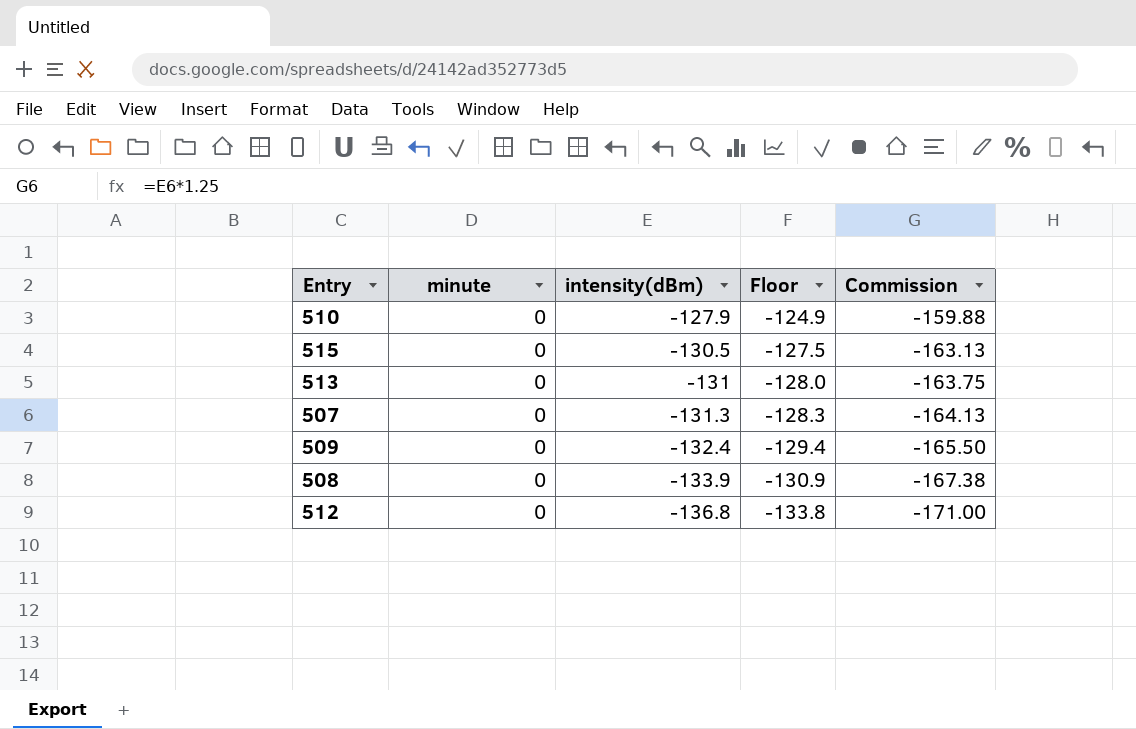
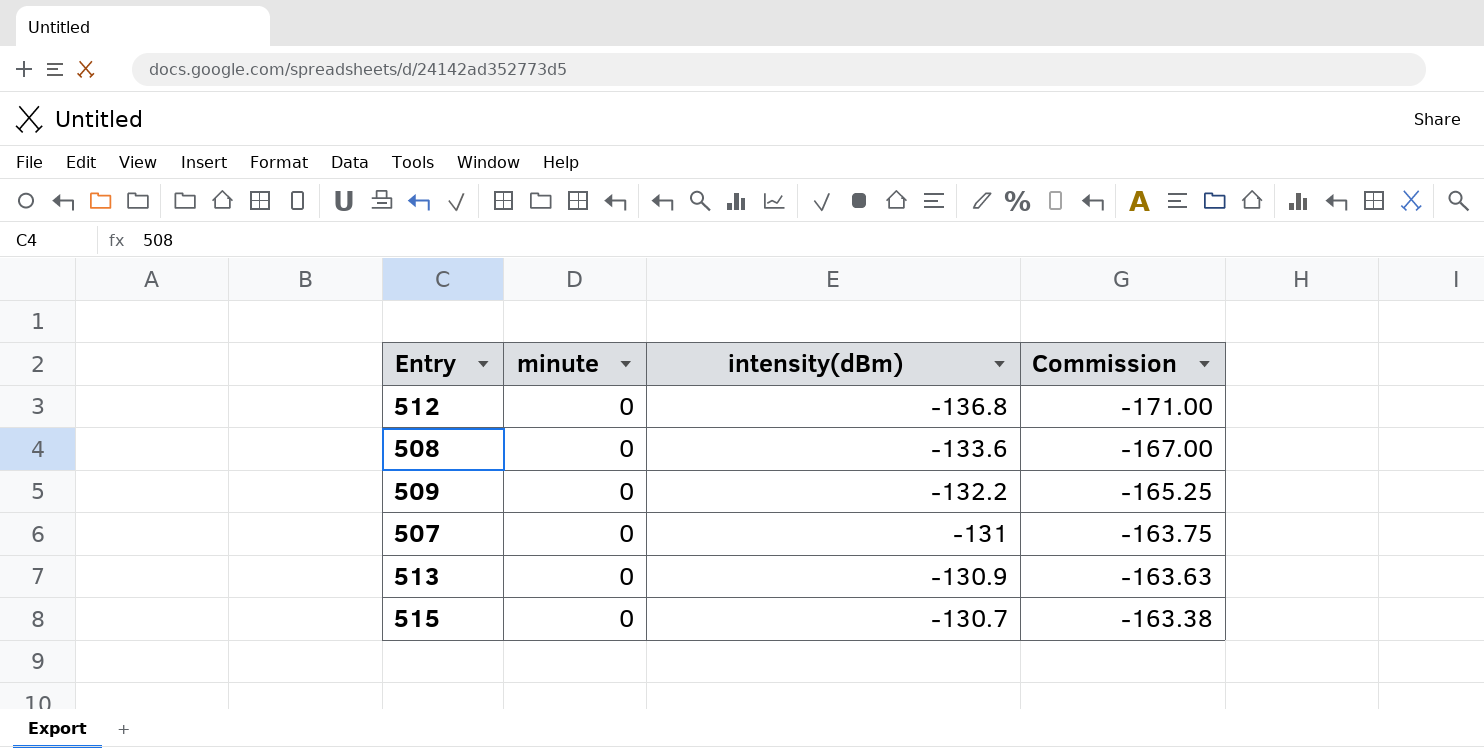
row order: intensity(dBm) descending -> intensity(dBm) ascending
column Floor | formula: [intensity(dBm)] + 3 -> none
row 510: 0 | -127.9 | -124.9 | -159.88 -> none
508 | intensity(dBm): -133.9 -> -133.6
508 | Commission: -167.38 -> -167.00
509 | intensity(dBm): -132.4 -> -132.2
509 | Commission: -165.50 -> -165.25
507 | intensity(dBm): -131.3 -> -131
507 | Commission: -164.13 -> -163.75
513 | intensity(dBm): -131 -> -130.9
513 | Commission: -163.75 -> -163.63
515 | intensity(dBm): -130.5 -> -130.7
515 | Commission: -163.13 -> -163.38

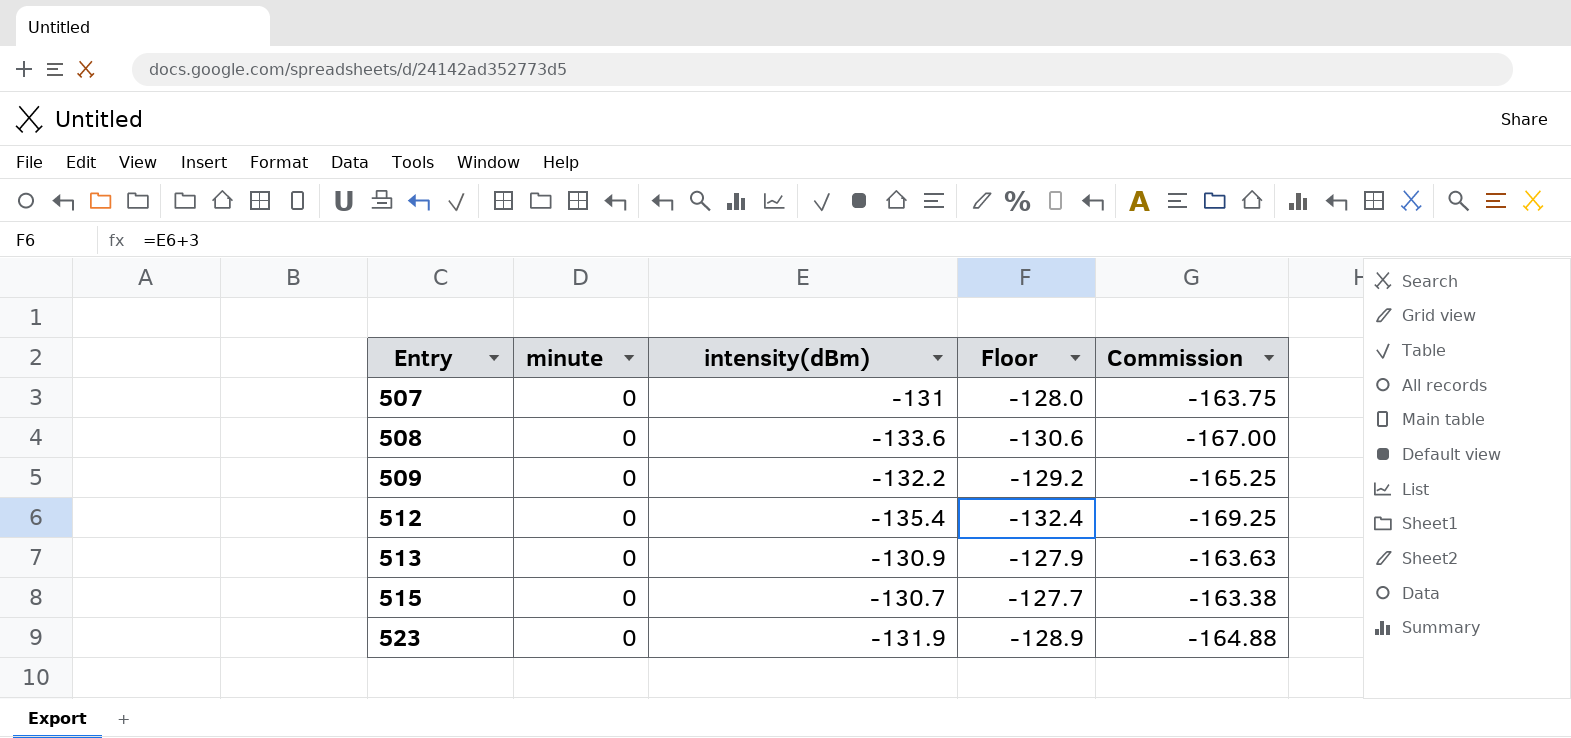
row order: intensity(dBm) ascending -> Entry ascending
column Floor | formula: none -> [intensity(dBm)] + 3
512 | intensity(dBm): -136.8 -> -135.4
512 | Commission: -171.00 -> -169.25
row 523: none -> 0 | -131.9 | -128.9 | -164.88

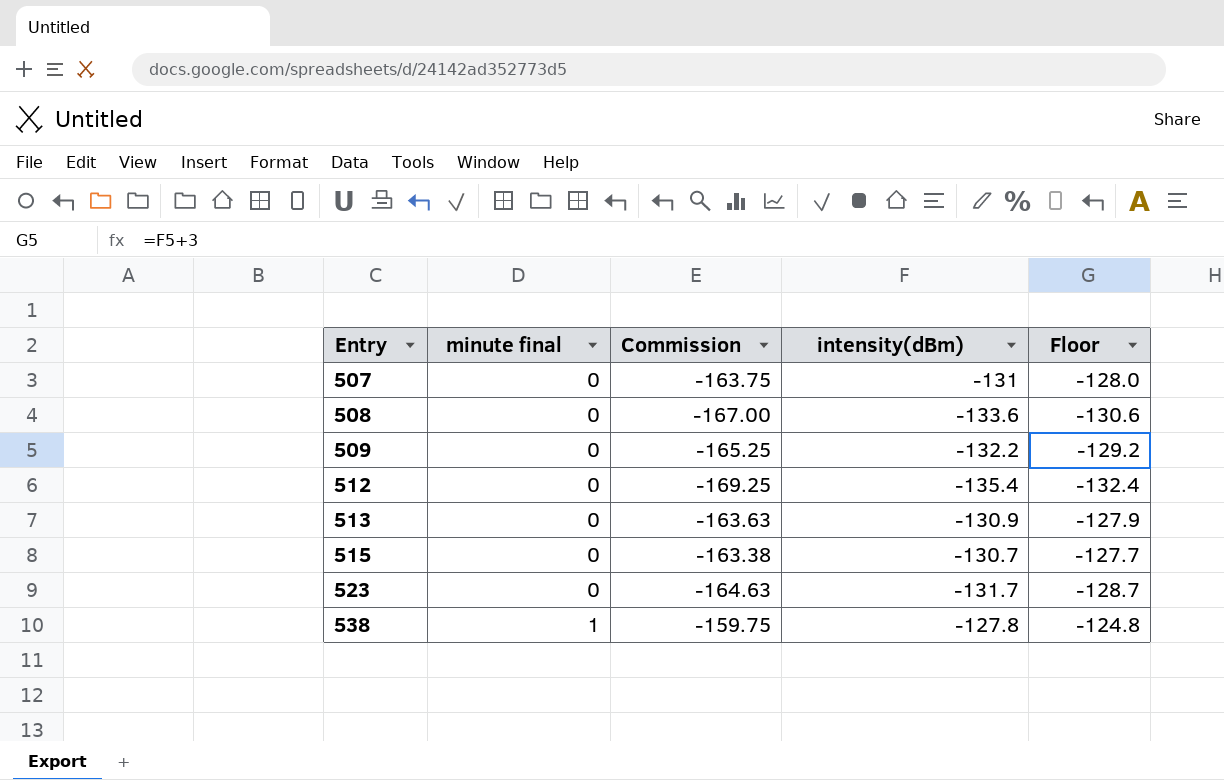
column name: minute -> minute final
column Commission | position: 5 -> 3
523 | Commission: -164.88 -> -164.63
523 | intensity(dBm): -131.9 -> -131.7
523 | Floor: -128.9 -> -128.7
row 538: none -> 1 | -159.75 | -127.8 | -124.8

